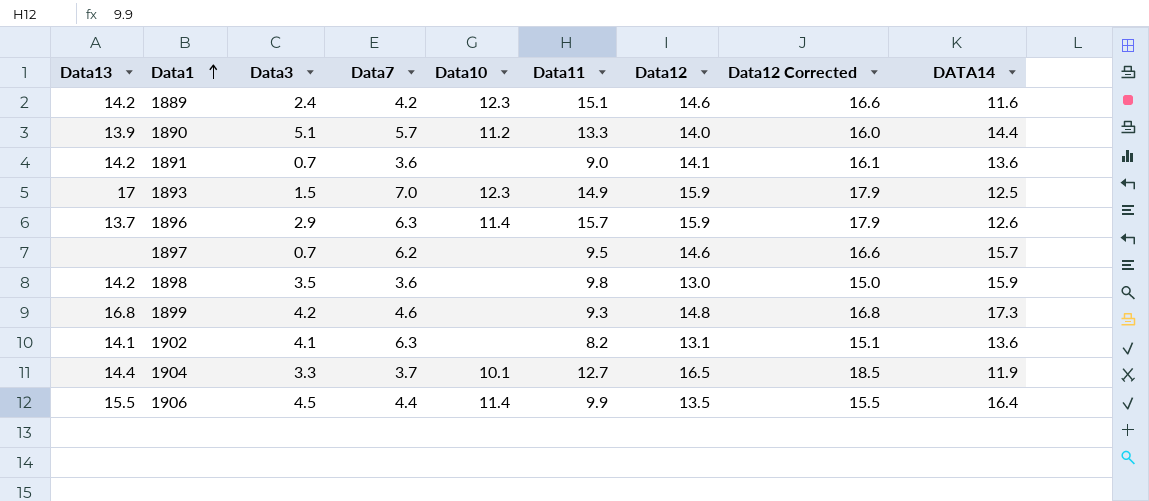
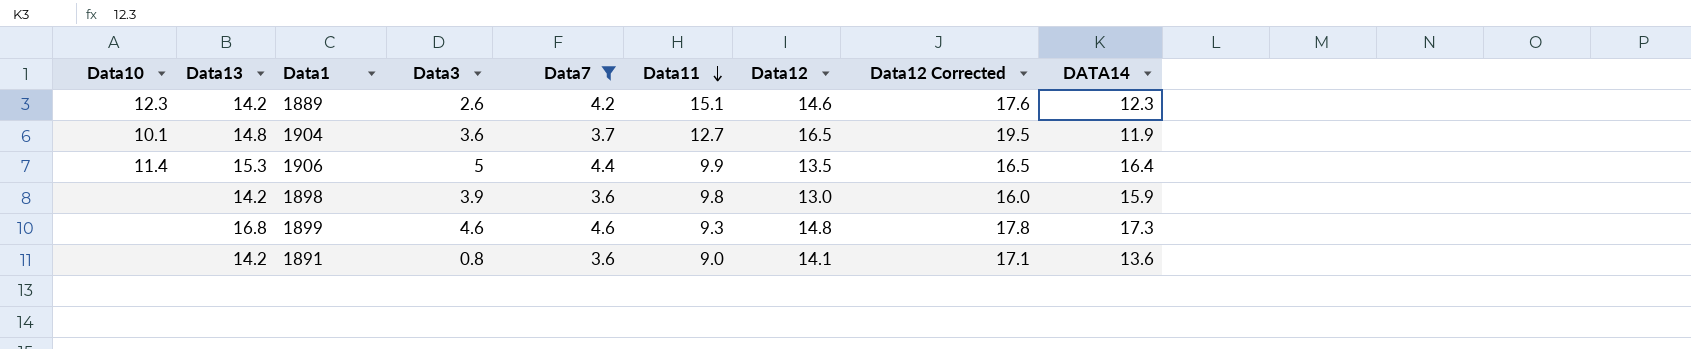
filter: none -> Data7 <= 4.6
row order: Data1 ascending -> Data11 descending
column Data10 | position: 5 -> 1
column Data12 Corrected | formula: [Data12] + 2 -> [Data12] + 3
1889 | Data3: 2.4 -> 2.6
1889 | DATA14: 11.6 -> 12.3
1904 | Data13: 14.4 -> 14.8
1904 | Data3: 3.3 -> 3.6
1906 | Data13: 15.5 -> 15.3
1906 | Data3: 4.5 -> 5
1898 | Data3: 3.5 -> 3.9
1899 | Data3: 4.2 -> 4.6
1891 | Data3: 0.7 -> 0.8

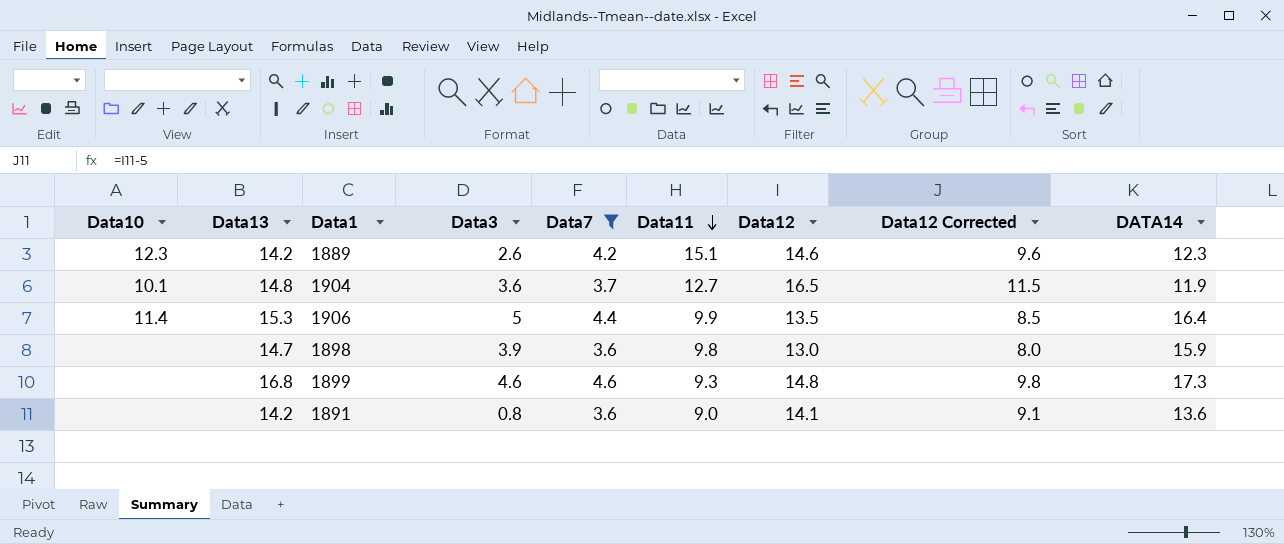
column Data12 Corrected | formula: [Data12] + 3 -> [Data12] - 5
1898 | Data13: 14.2 -> 14.7

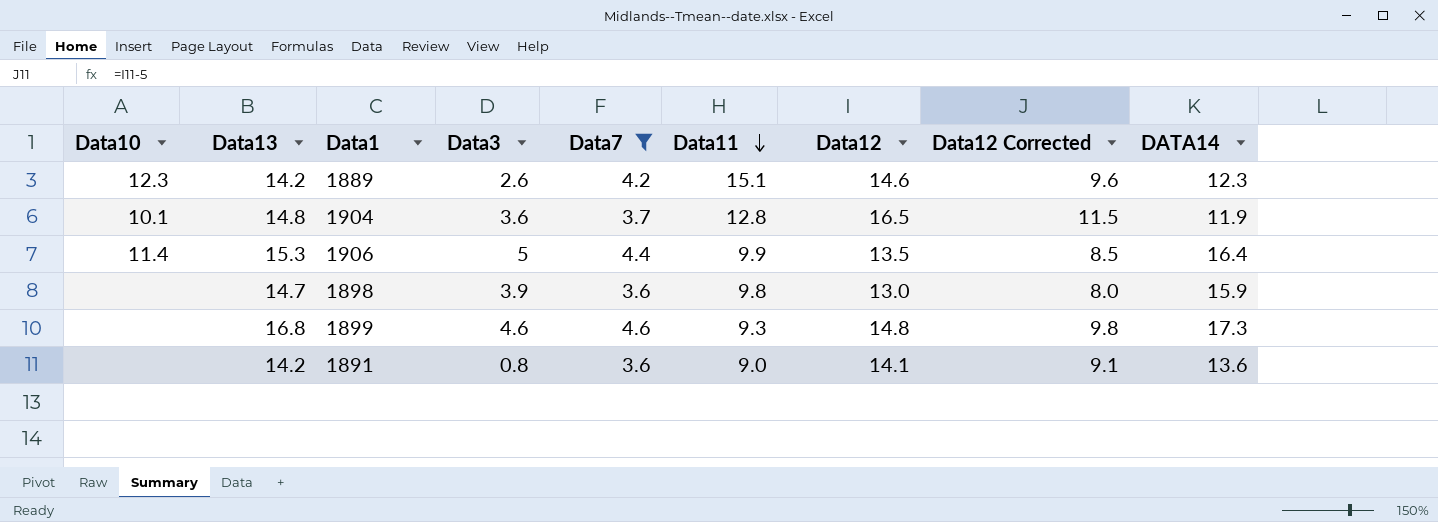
1904 | Data11: 12.7 -> 12.8

